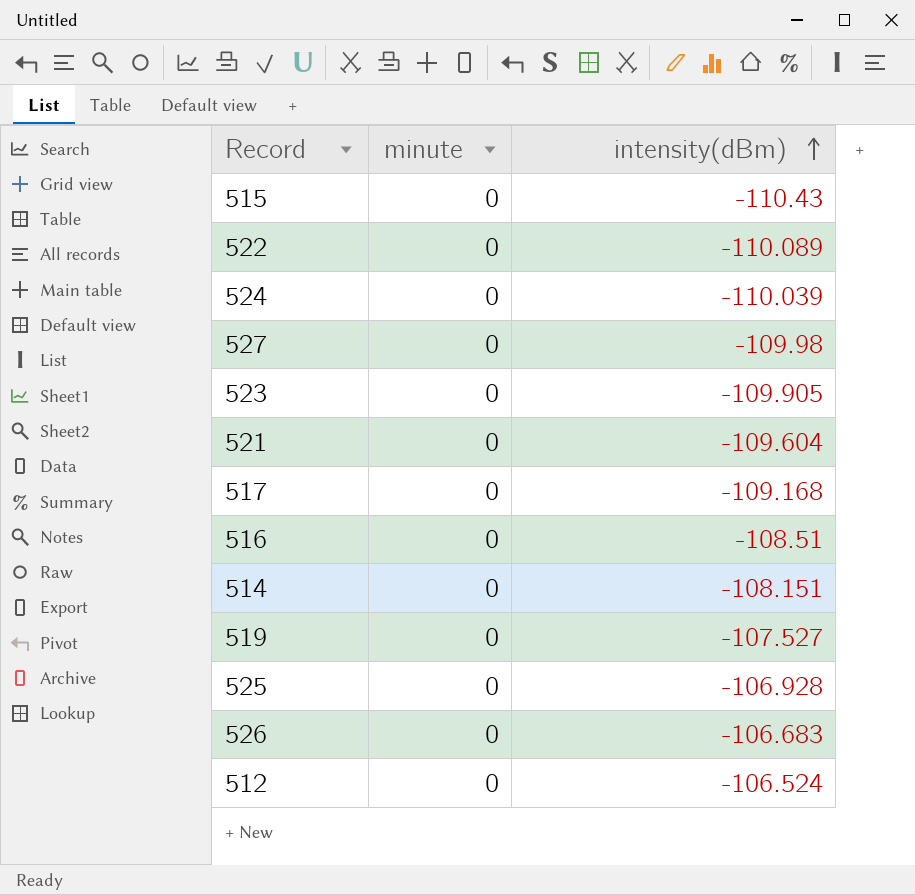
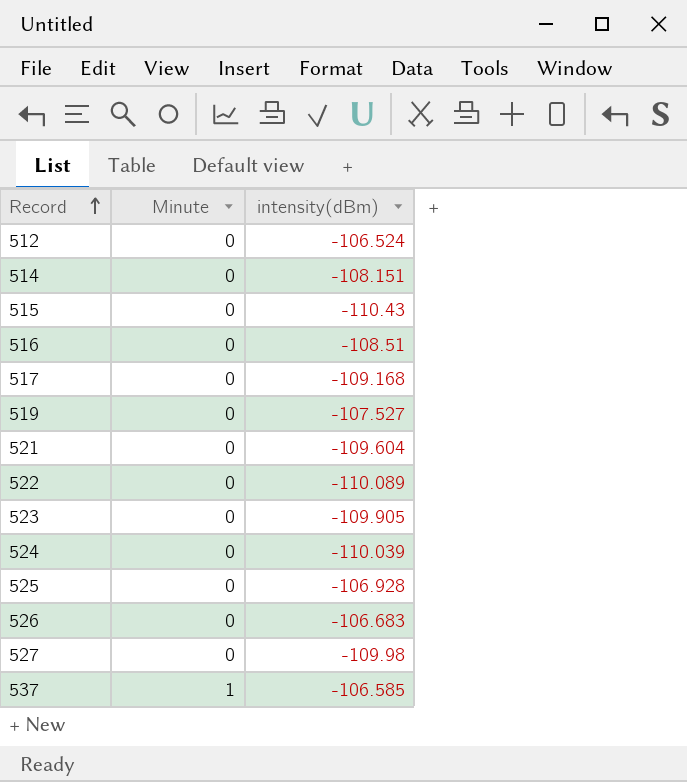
row order: intensity(dBm) ascending -> Record ascending
column name: minute -> Minute
row 537: none -> 1 | -106.585

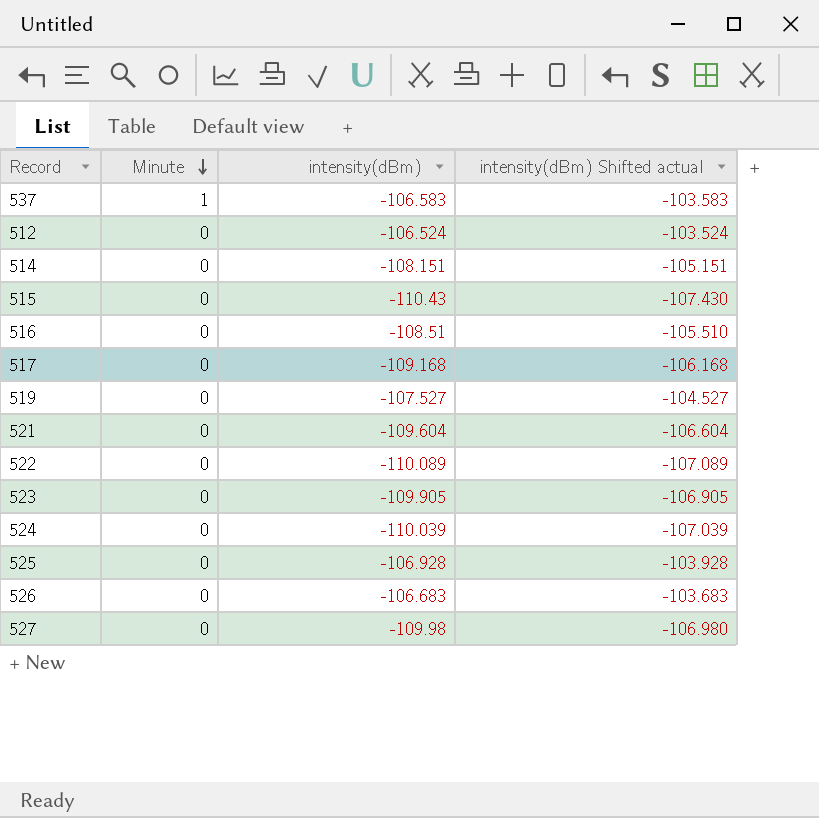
row order: Record ascending -> Minute descending
column intensity(dBm) Shifted actual | formula: none -> [intensity(dBm)] + 3
537 | intensity(dBm): -106.585 -> -106.583

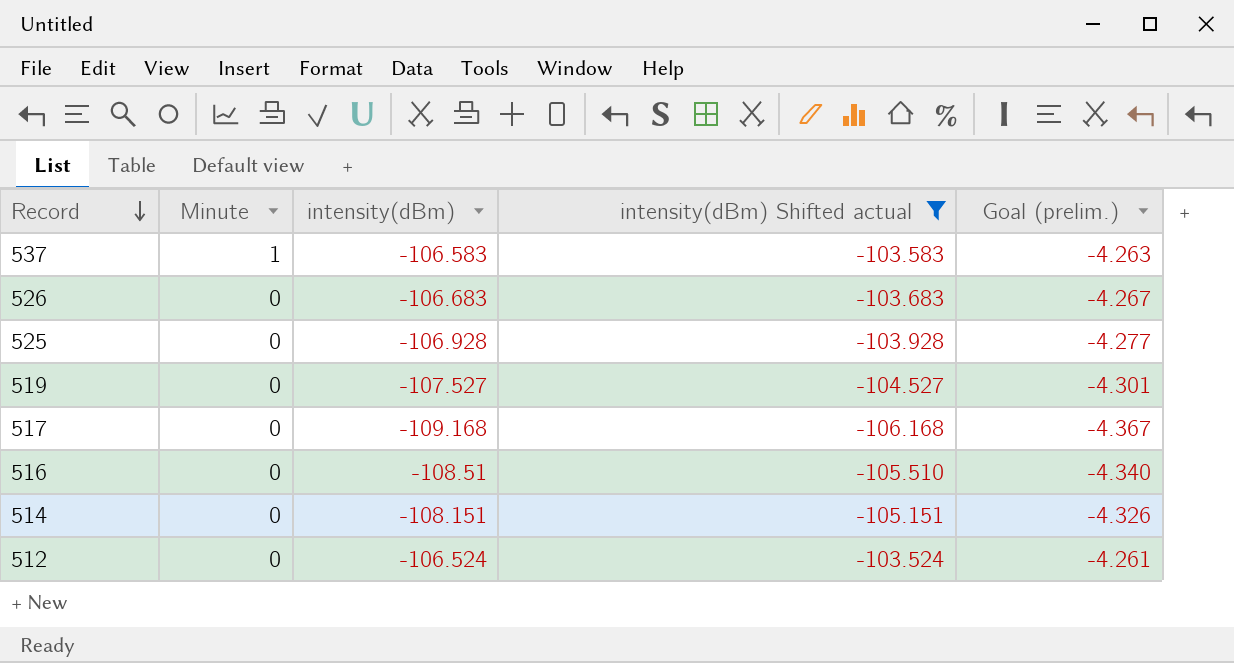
filter: none -> intensity(dBm) Shifted actual >= -106.168
row order: Minute descending -> Record descending
column Goal (prelim.) | formula: none -> [intensity(dBm)] * 0.04

